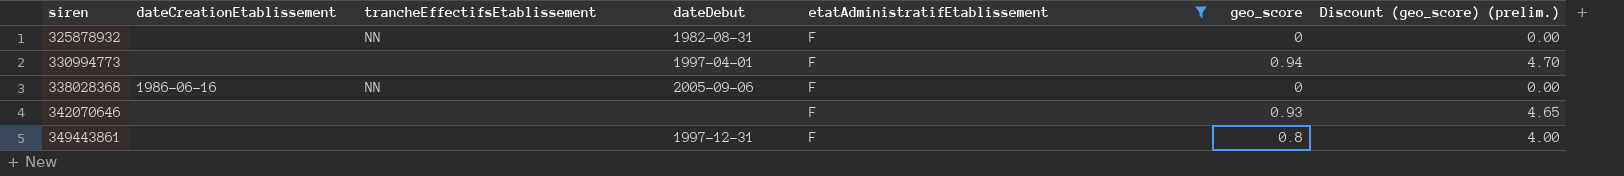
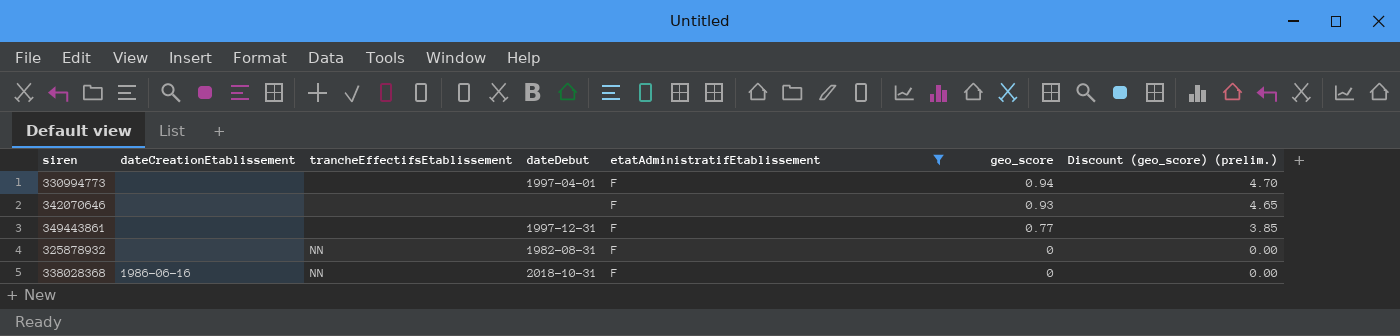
row order: siren ascending -> geo_score descending
349443861 | geo_score: 0.8 -> 0.77
349443861 | Discount (geo_score) (prelim.): 4.00 -> 3.85
338028368 | dateDebut: 2005-09-06 -> 2018-10-31

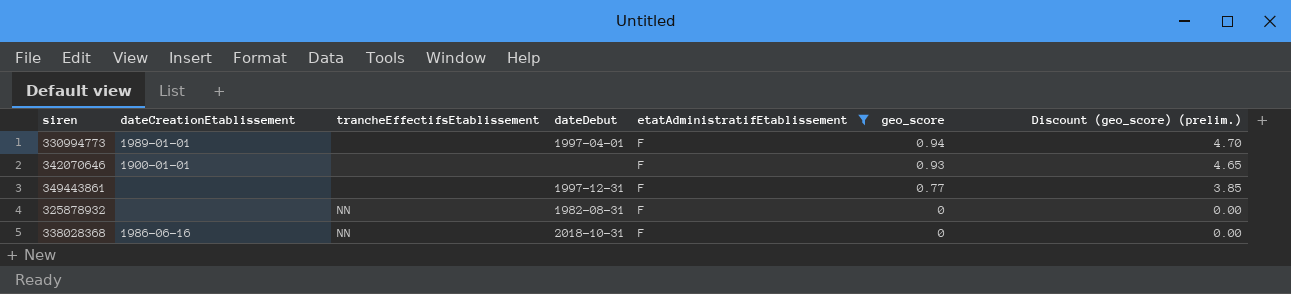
330994773 | dateCreationEtablissement: none -> 1989-01-01
342070646 | dateCreationEtablissement: none -> 1900-01-01

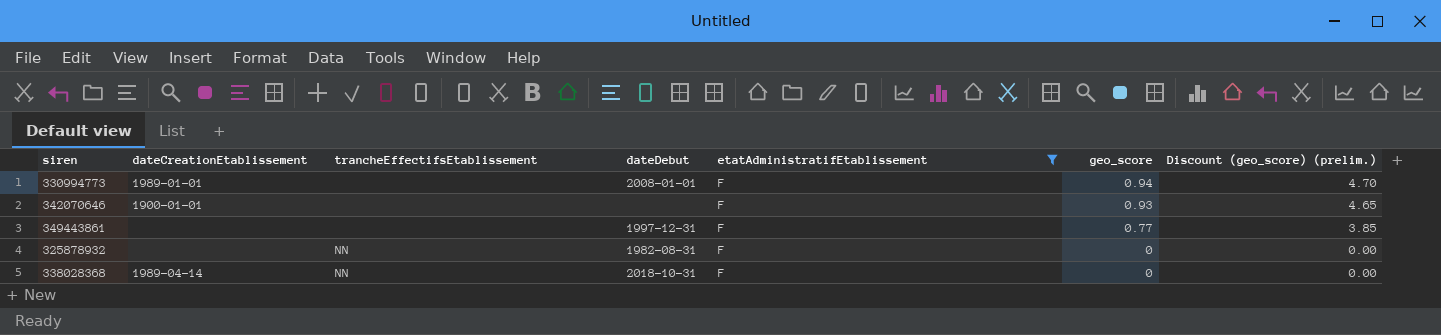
330994773 | dateDebut: 1997-04-01 -> 2008-01-01
338028368 | dateCreationEtablissement: 1986-06-16 -> 1989-04-14

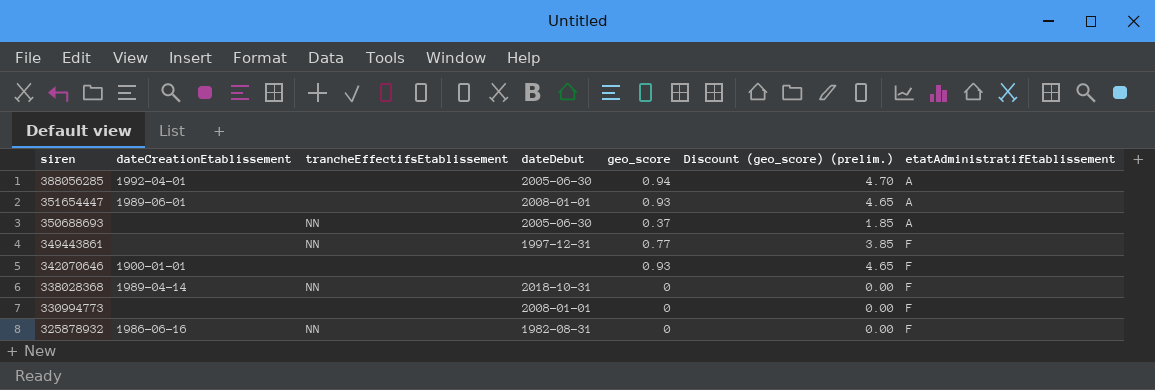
filter: etatAdministratifEtablissement = F -> none
row order: geo_score descending -> siren descending
column etatAdministratifEtablissement | position: 5 -> 7
349443861 | trancheEffectifsEtablissement: none -> NN
330994773 | dateCreationEtablissement: 1989-01-01 -> none
330994773 | geo_score: 0.94 -> 0
330994773 | Discount (geo_score) (prelim.): 4.70 -> 0.00
325878932 | dateCreationEtablissement: none -> 1986-06-16

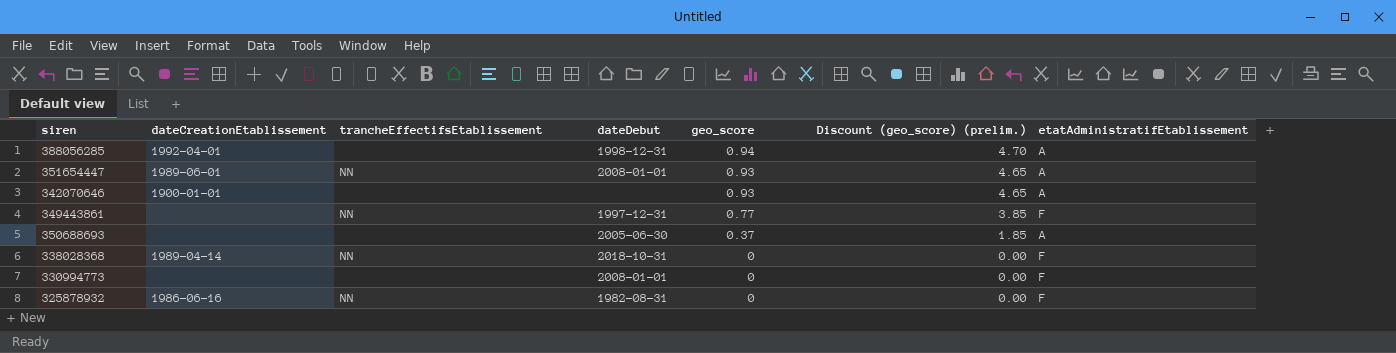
row order: siren descending -> geo_score descending
388056285 | dateDebut: 2005-06-30 -> 1998-12-31
351654447 | trancheEffectifsEtablissement: none -> NN
342070646 | etatAdministratifEtablissement: F -> A
350688693 | trancheEffectifsEtablissement: NN -> none

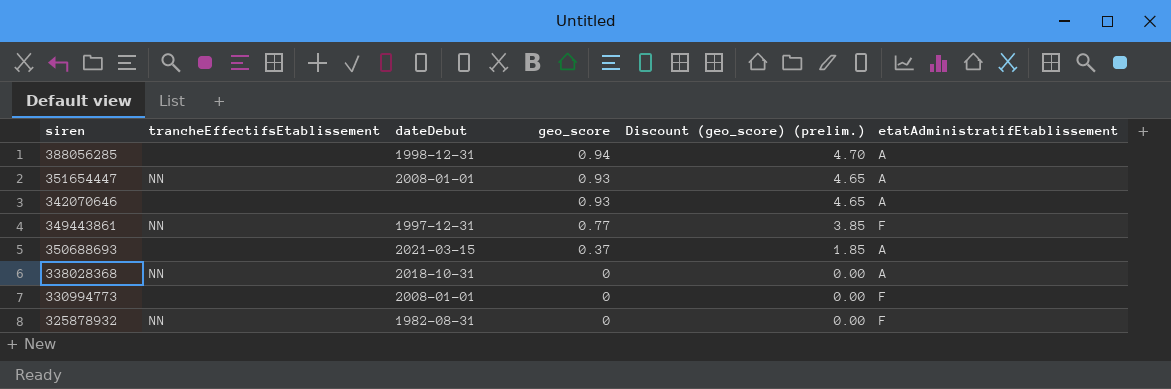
column dateCreationEtablissement | position: 2 -> none
350688693 | dateDebut: 2005-06-30 -> 2021-03-15
338028368 | etatAdministratifEtablissement: F -> A

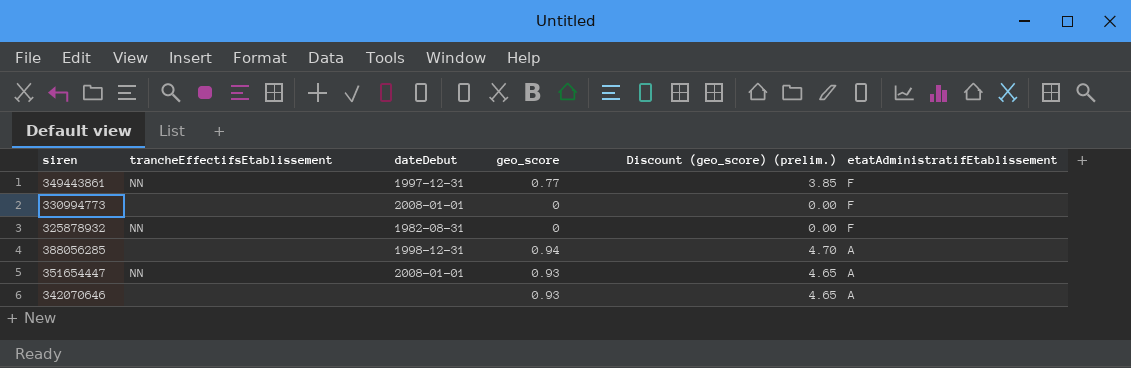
row order: geo_score descending -> etatAdministratifEtablissement descending
row 350688693: none | 2021-03-15 | 0.37 | 1.85 | A -> none
row 338028368: NN | 2018-10-31 | 0 | 0.00 | A -> none

